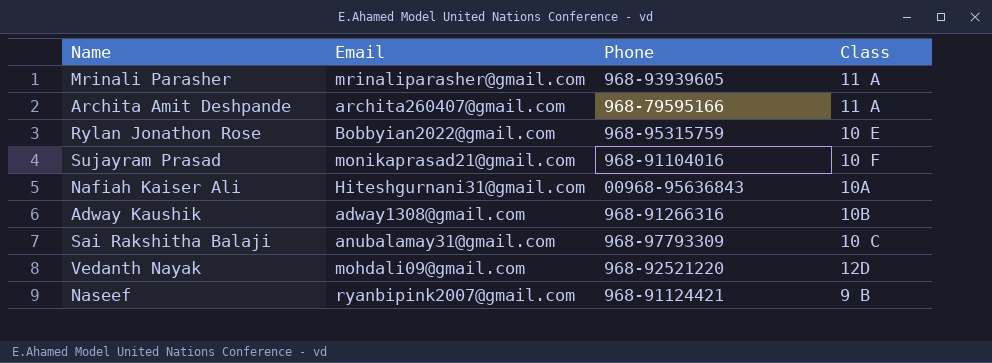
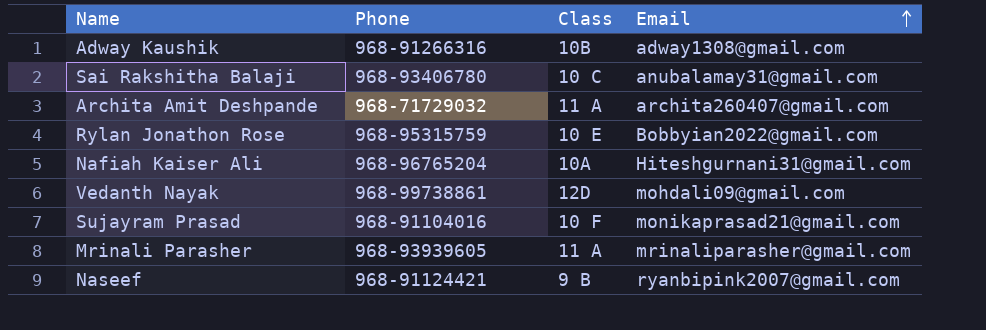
row order: none -> Email ascending
column Email | position: 2 -> 4
Sai Rakshitha Balaji | Phone: 968-97793309 -> 968-93406780
Archita Amit Deshpande | Phone: 968-79595166 -> 968-71729032
Nafiah Kaiser Ali | Phone: 00968-95636843 -> 968-96765204
Vedanth Nayak | Phone: 968-92521220 -> 968-99738861

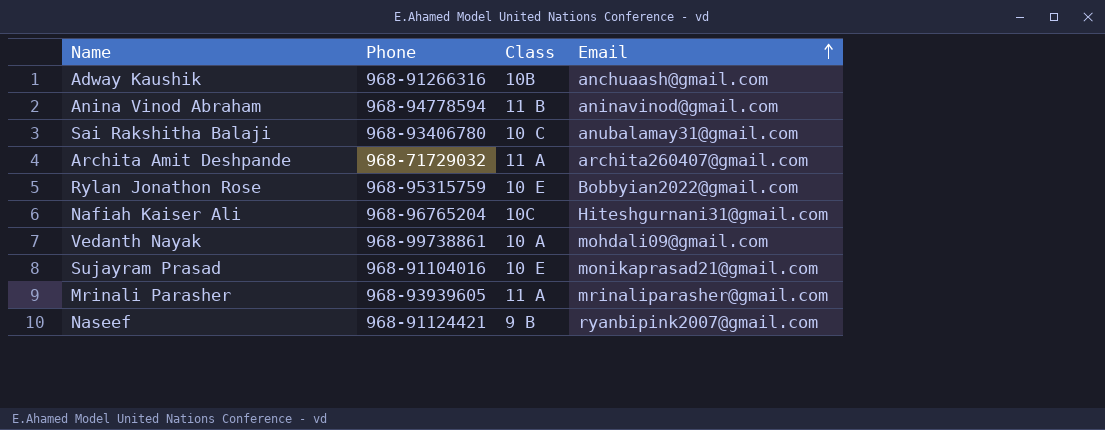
Adway Kaushik | Email: adway1308@gmail.com -> anchuaash@gmail.com
row Anina Vinod Abraham: none -> 968-94778594 | 11 B | aninavinod@gmail.com
Nafiah Kaiser Ali | Class: 10A -> 10C
Vedanth Nayak | Class: 12D -> 10 A
Sujayram Prasad | Class: 10 F -> 10 E

